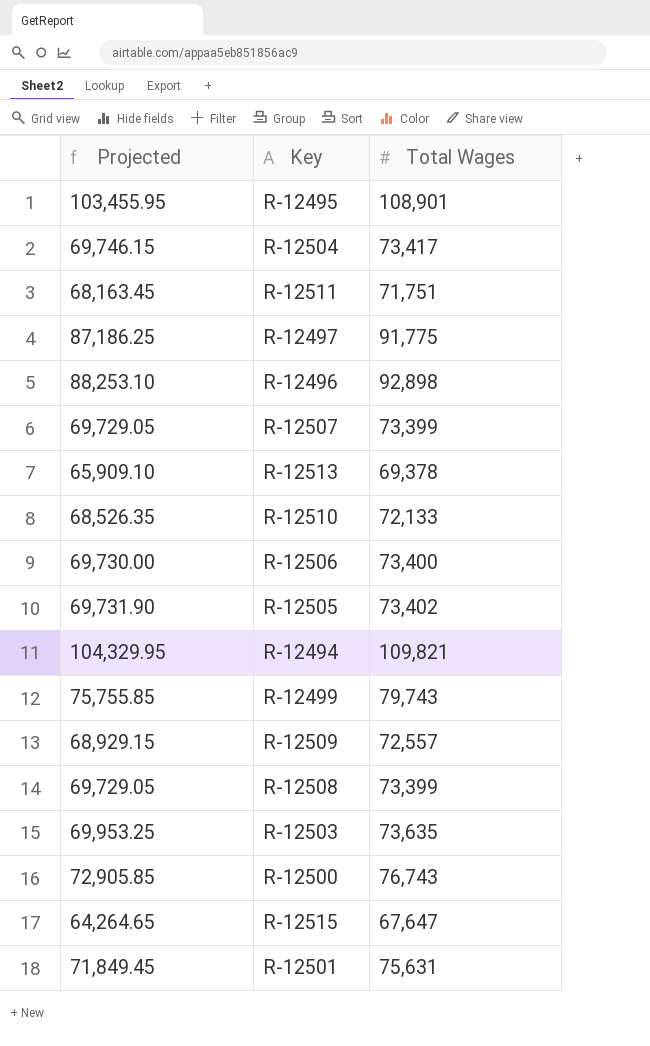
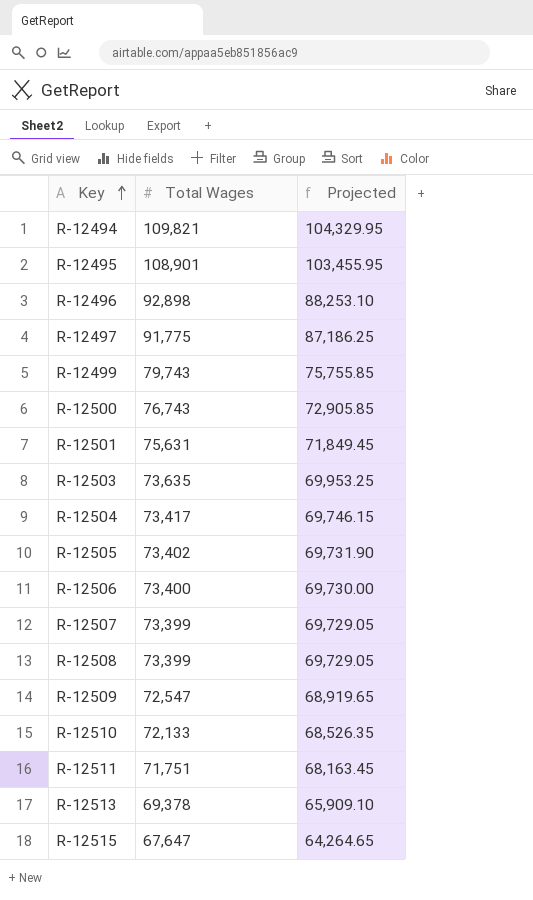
row order: none -> Key ascending
column Projected | position: 1 -> 3
R-12509 | Total Wages: 72,557 -> 72,547
R-12509 | Projected: 68,929.15 -> 68,919.65

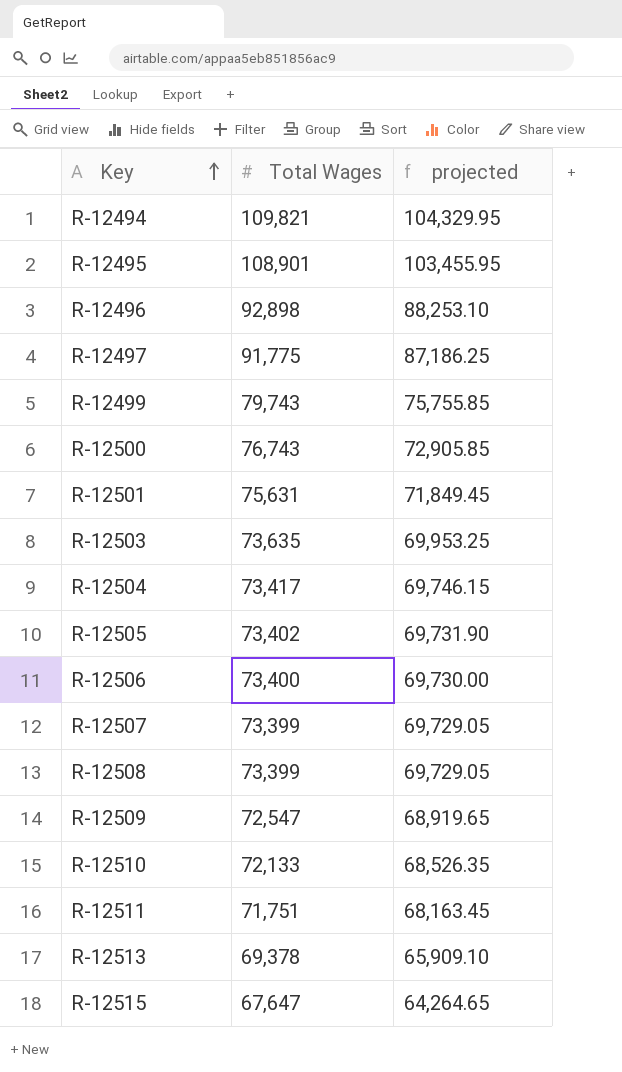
column name: Projected -> projected

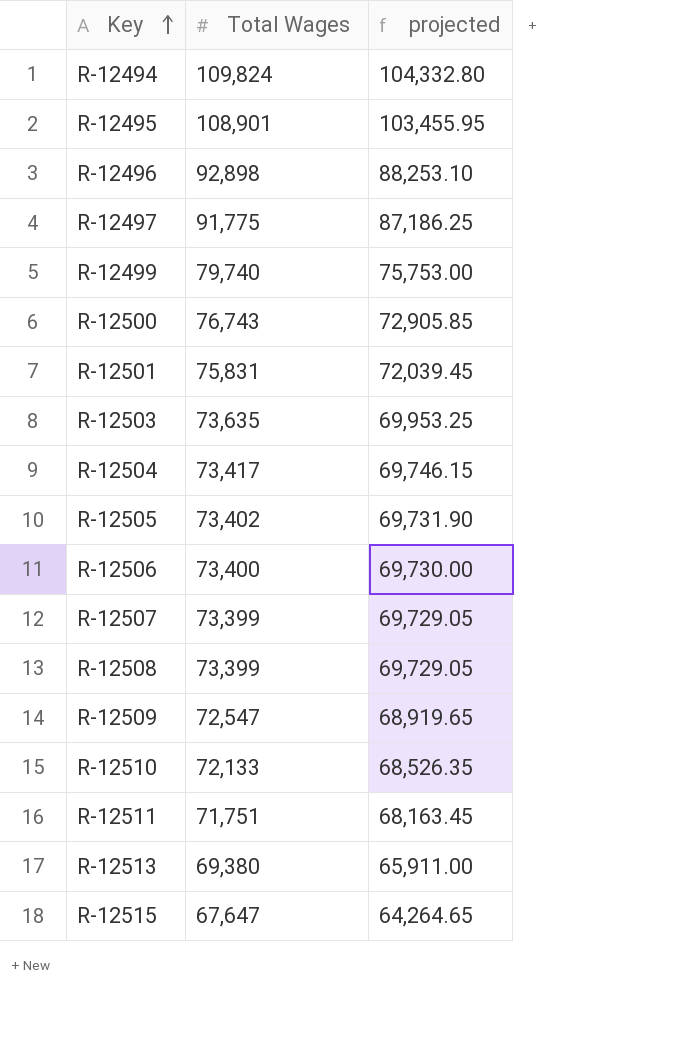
R-12494 | Total Wages: 109,821 -> 109,824
R-12494 | projected: 104,329.95 -> 104,332.80
R-12499 | Total Wages: 79,743 -> 79,740
R-12499 | projected: 75,755.85 -> 75,753.00
R-12501 | Total Wages: 75,631 -> 75,831
R-12501 | projected: 71,849.45 -> 72,039.45
R-12513 | Total Wages: 69,378 -> 69,380
R-12513 | projected: 65,909.10 -> 65,911.00

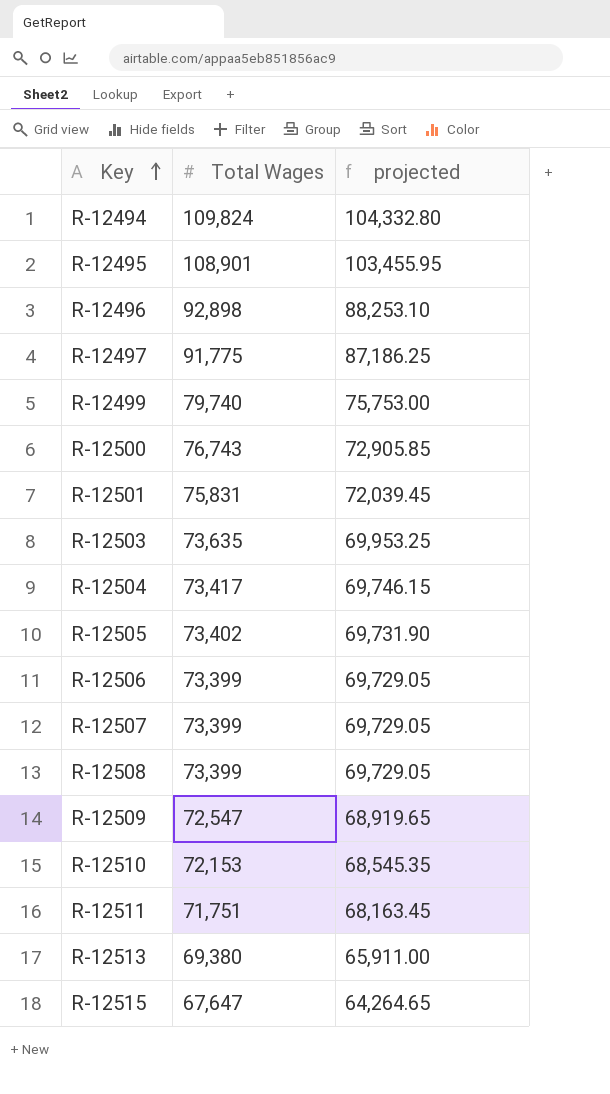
R-12506 | Total Wages: 73,400 -> 73,399
R-12506 | projected: 69,730.00 -> 69,729.05
R-12510 | Total Wages: 72,133 -> 72,153
R-12510 | projected: 68,526.35 -> 68,545.35

